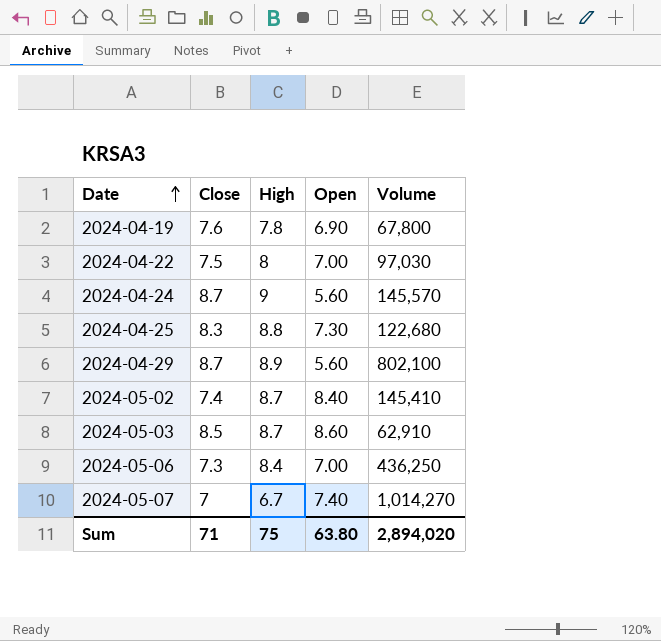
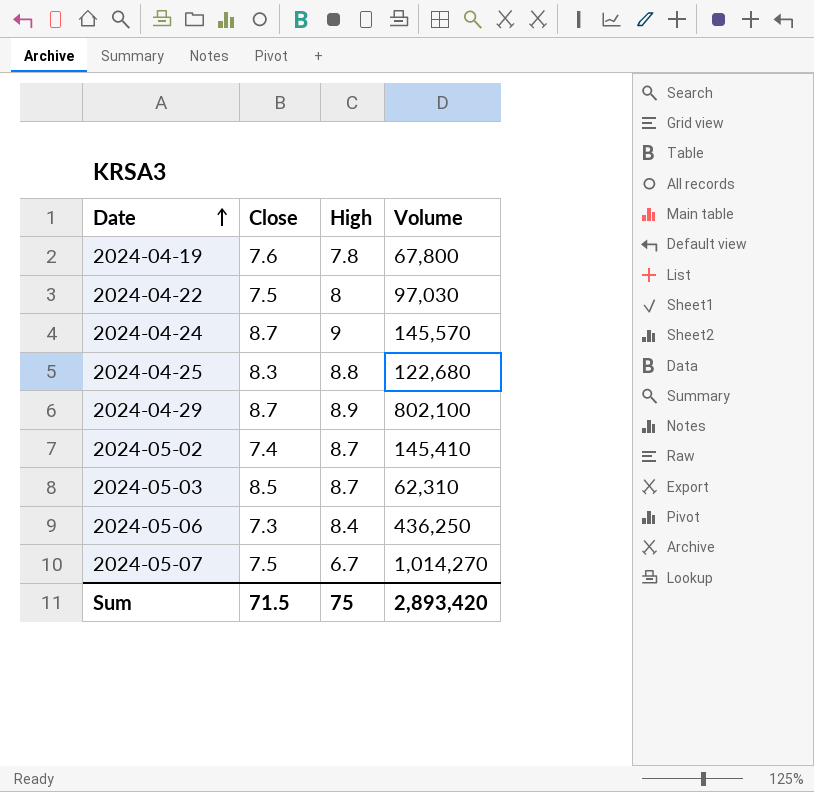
column Open | position: 4 -> none
2024-05-03 | Volume: 62,910 -> 62,310
2024-05-07 | Close: 7 -> 7.5
Sum | Close: 71 -> 71.5
Sum | Volume: 2,894,020 -> 2,893,420

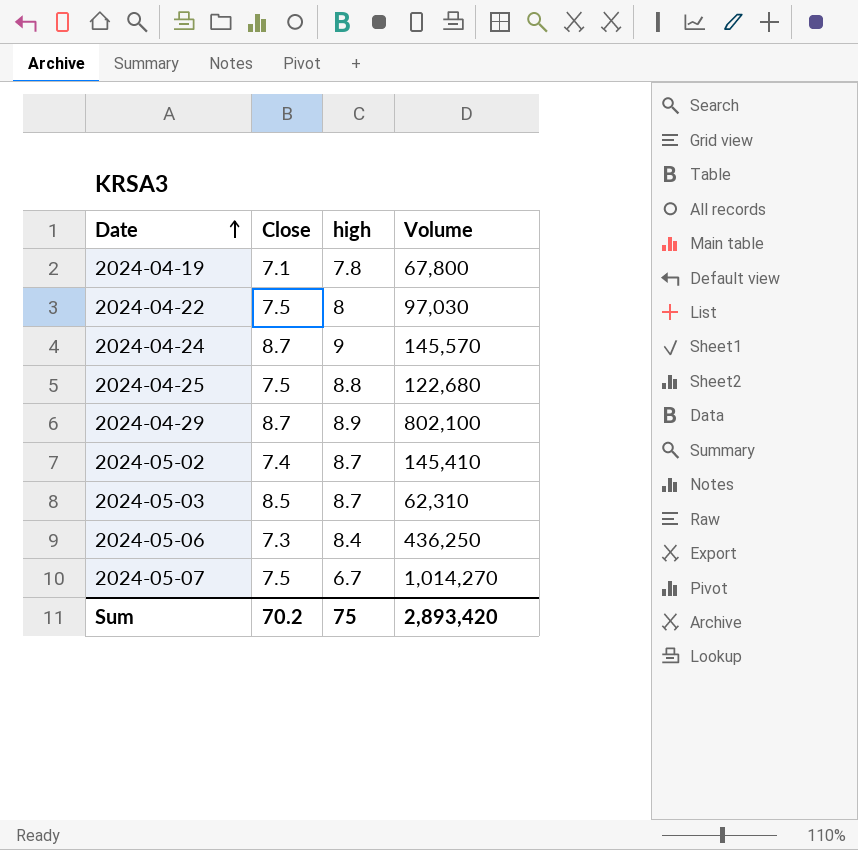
column name: High -> high
2024-04-19 | Close: 7.6 -> 7.1
2024-04-25 | Close: 8.3 -> 7.5
Sum | Close: 71.5 -> 70.2

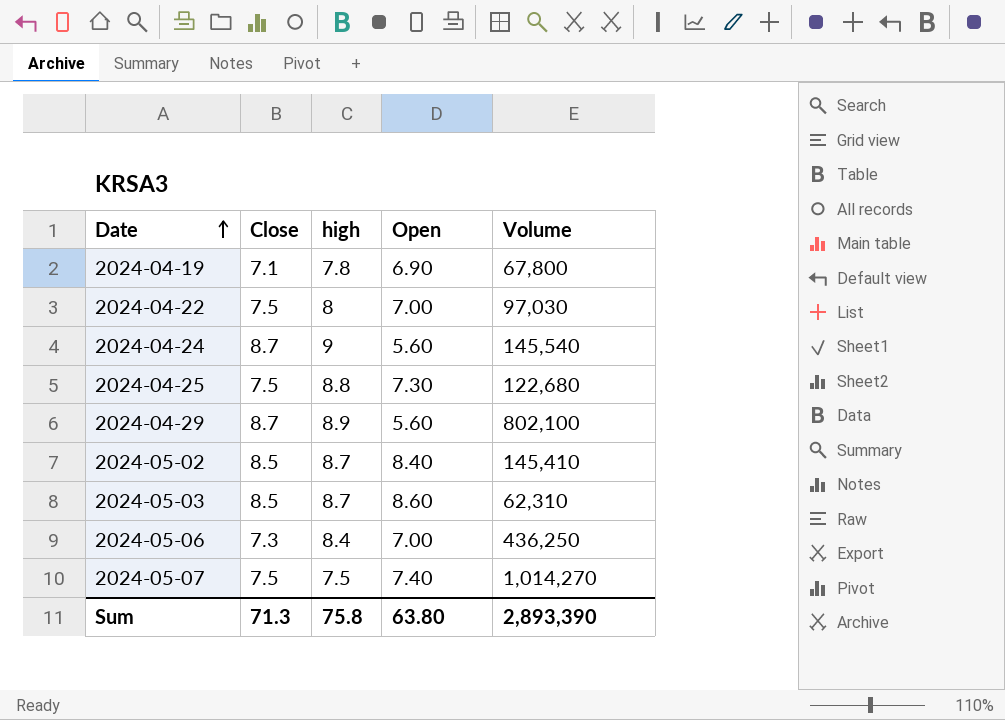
column Open | position: none -> 4
2024-04-24 | Volume: 145,570 -> 145,540
2024-05-02 | Close: 7.4 -> 8.5
2024-05-07 | high: 6.7 -> 7.5
Sum | Close: 70.2 -> 71.3
Sum | high: 75 -> 75.8
Sum | Volume: 2,893,420 -> 2,893,390

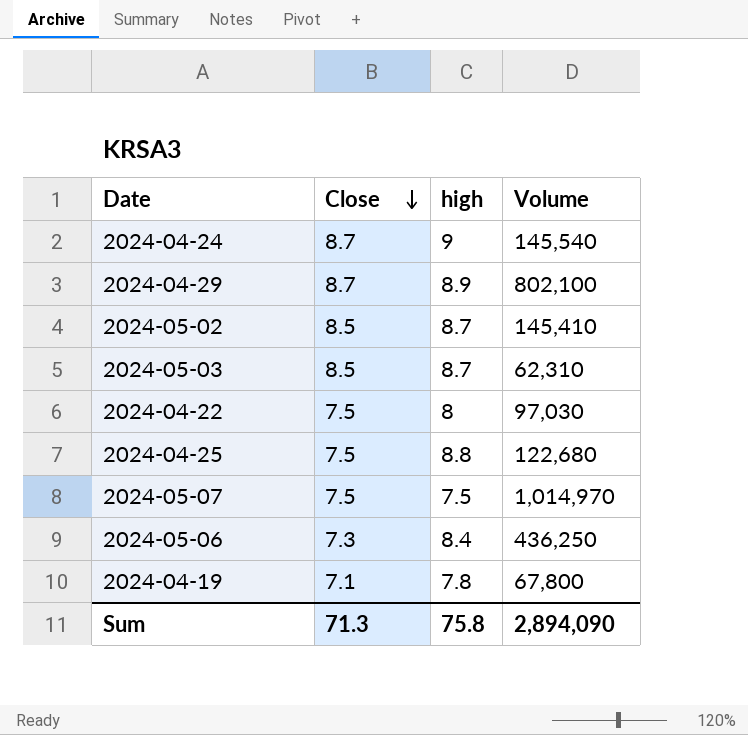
row order: Date ascending -> Close descending
column Open | position: 4 -> none
2024-05-07 | Volume: 1,014,270 -> 1,014,970
Sum | Volume: 2,893,390 -> 2,894,090

